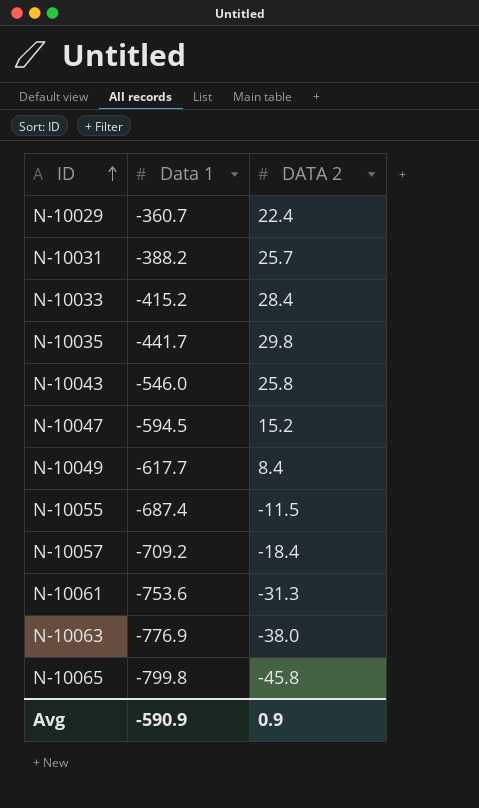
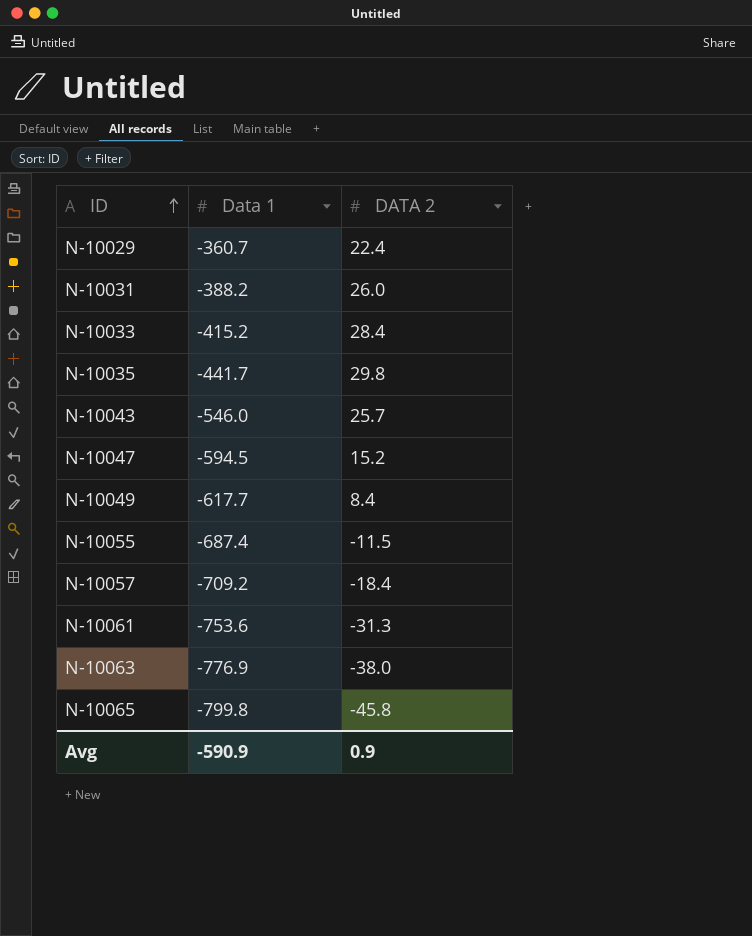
N-10031 | DATA 2: 25.7 -> 26.0
N-10043 | DATA 2: 25.8 -> 25.7

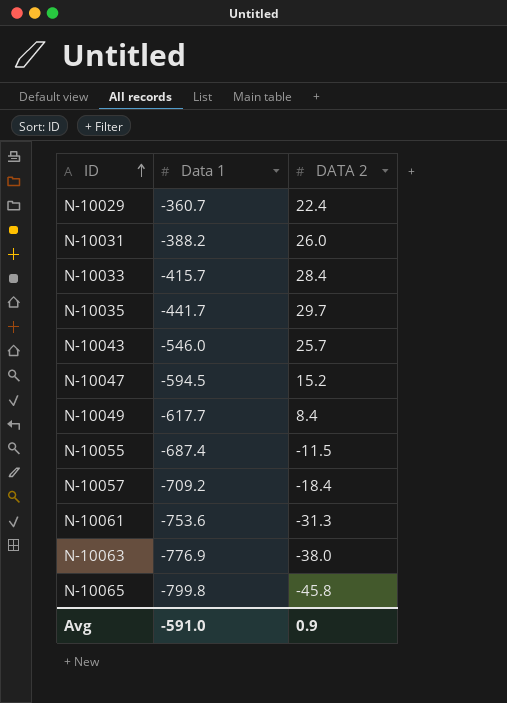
N-10033 | Data 1: -415.2 -> -415.7
N-10035 | DATA 2: 29.8 -> 29.7
Avg | Data 1: -590.9 -> -591.0

